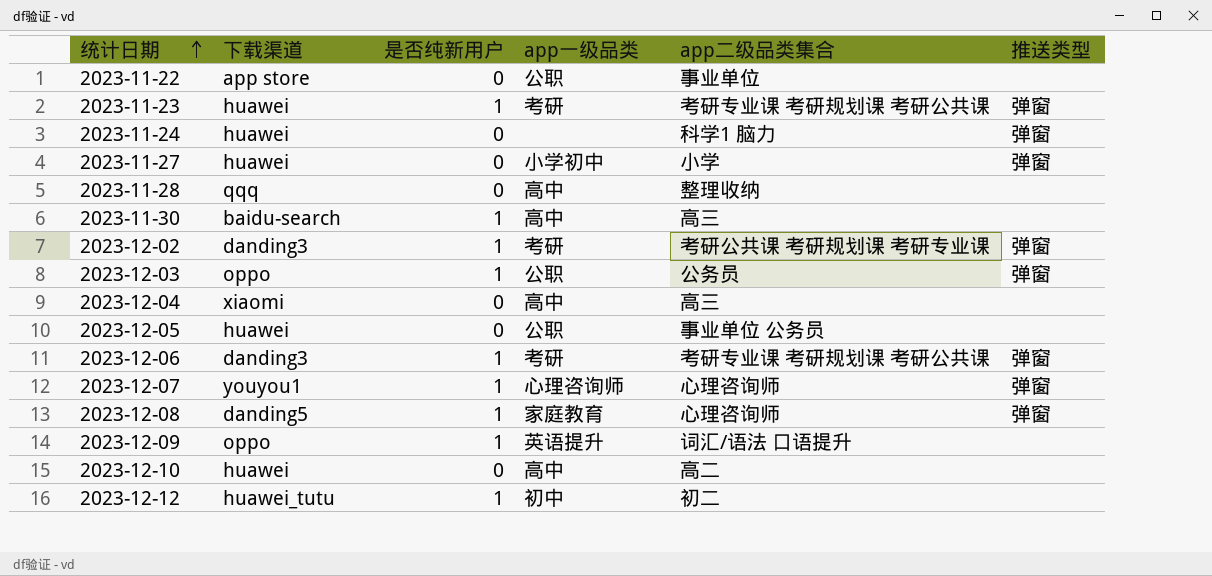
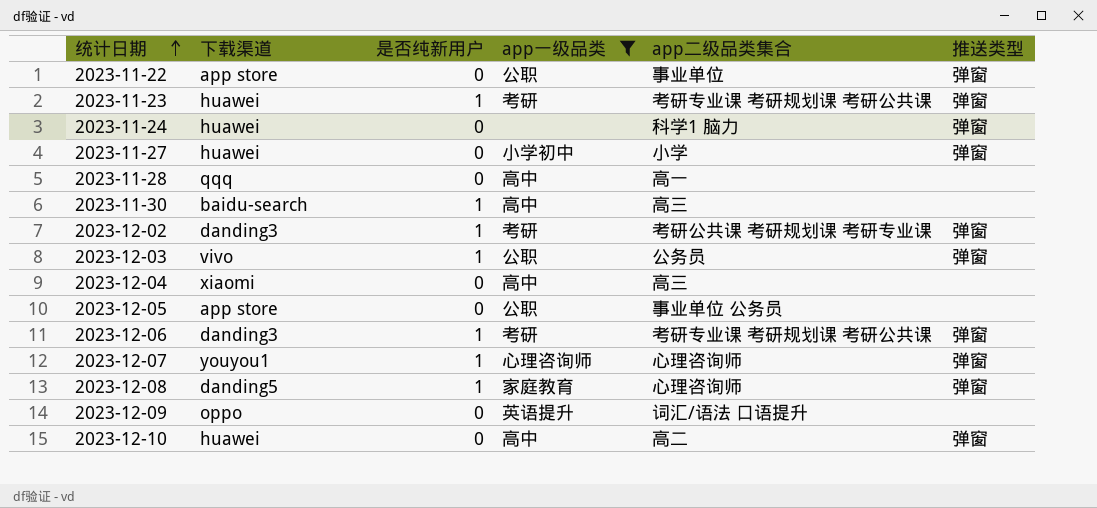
filter: none -> app一级品类 != 初中
2023-11-22 | 推送类型: none -> 弹窗
2023-11-28 | app二级品类集合: 整理收纳 -> 高一
2023-12-03 | 下载渠道: oppo -> vivo
2023-12-05 | 下载渠道: huawei -> app store
2023-12-09 | 是否纯新用户: 1 -> 0
2023-12-10 | 推送类型: none -> 弹窗

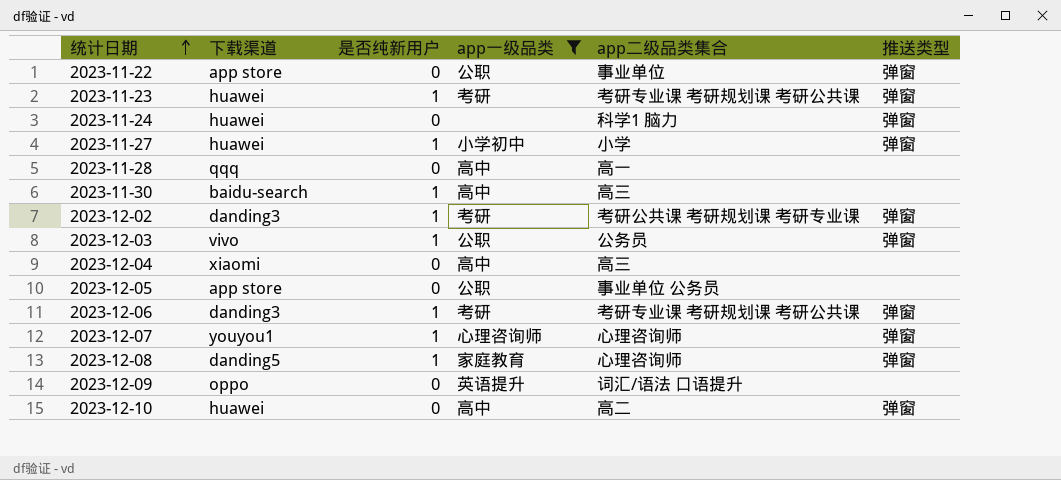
2023-11-27 | 是否纯新用户: 0 -> 1

